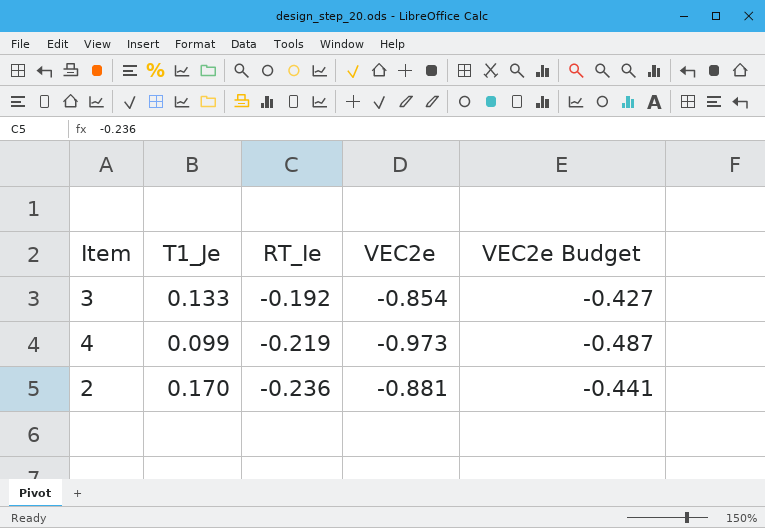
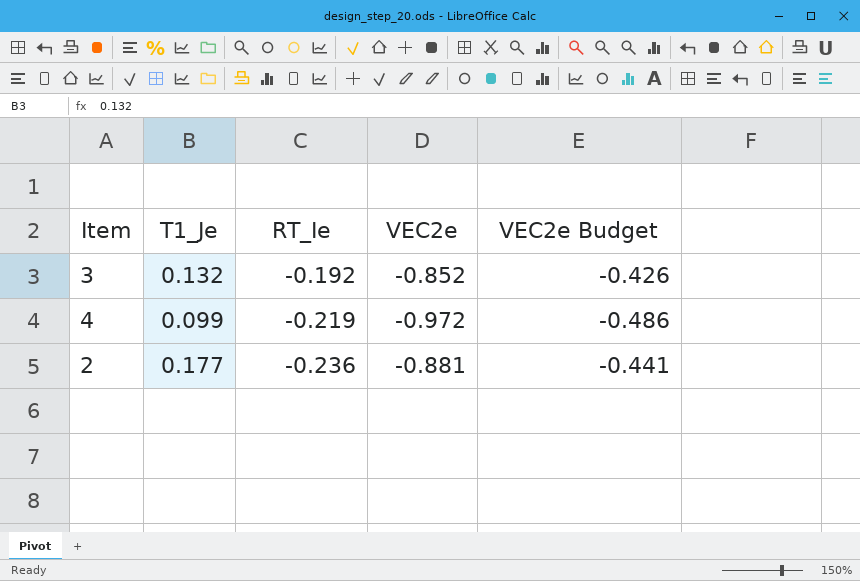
3 | T1_Je: 0.133 -> 0.132
3 | VEC2e: -0.854 -> -0.852
3 | VEC2e Budget: -0.427 -> -0.426
4 | VEC2e: -0.973 -> -0.972
4 | VEC2e Budget: -0.487 -> -0.486
2 | T1_Je: 0.170 -> 0.177

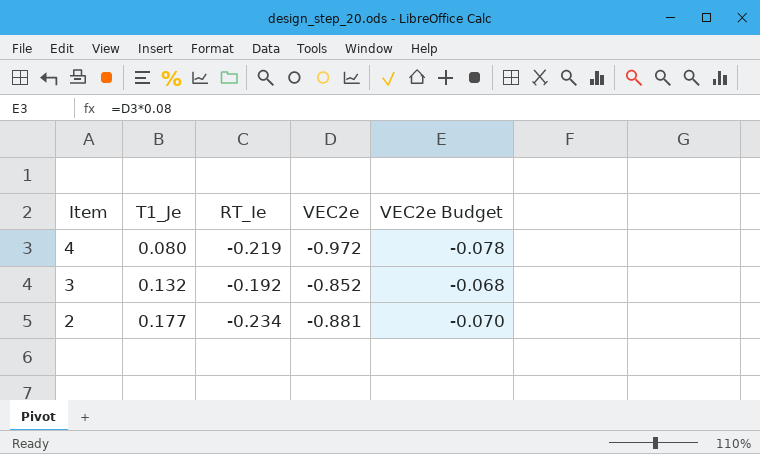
row order: RT_Ie descending -> Item descending
column VEC2e Budget | formula: [VEC2e] * 0.5 -> [VEC2e] * 0.08
4 | T1_Je: 0.099 -> 0.080
2 | RT_Ie: -0.236 -> -0.234

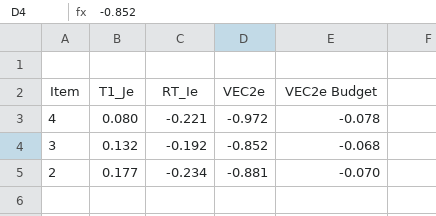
4 | RT_Ie: -0.219 -> -0.221

